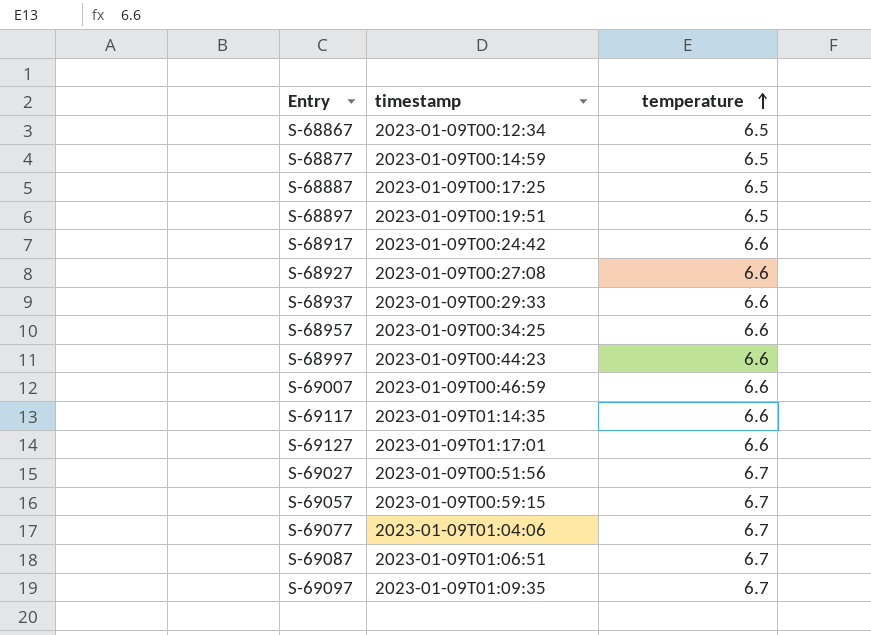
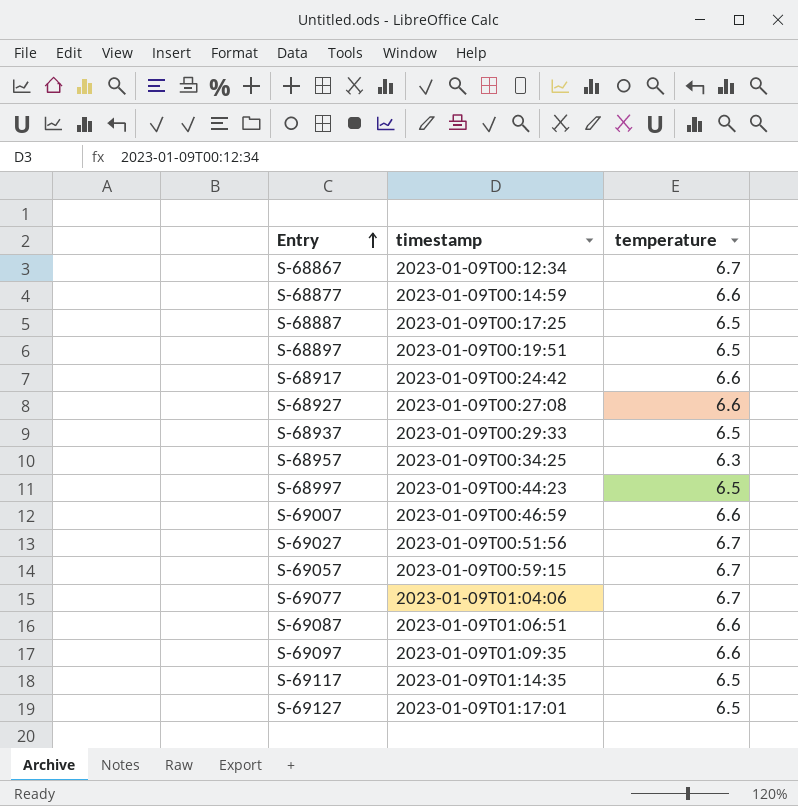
row order: temperature ascending -> Entry ascending
S-68867 | temperature: 6.5 -> 6.7
S-68877 | temperature: 6.5 -> 6.6
S-68937 | temperature: 6.6 -> 6.5
S-68957 | temperature: 6.6 -> 6.3
S-68997 | temperature: 6.6 -> 6.5
S-69087 | temperature: 6.7 -> 6.6
S-69097 | temperature: 6.7 -> 6.6
S-69117 | temperature: 6.6 -> 6.5
S-69127 | temperature: 6.6 -> 6.5

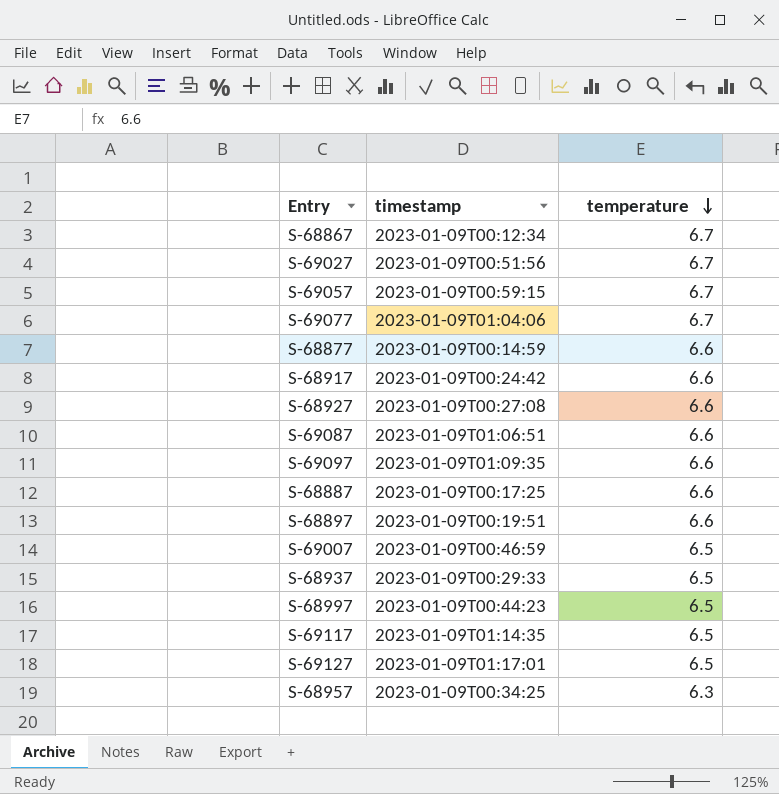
row order: Entry ascending -> temperature descending
S-68887 | temperature: 6.5 -> 6.6
S-68897 | temperature: 6.5 -> 6.6
S-69007 | temperature: 6.6 -> 6.5

